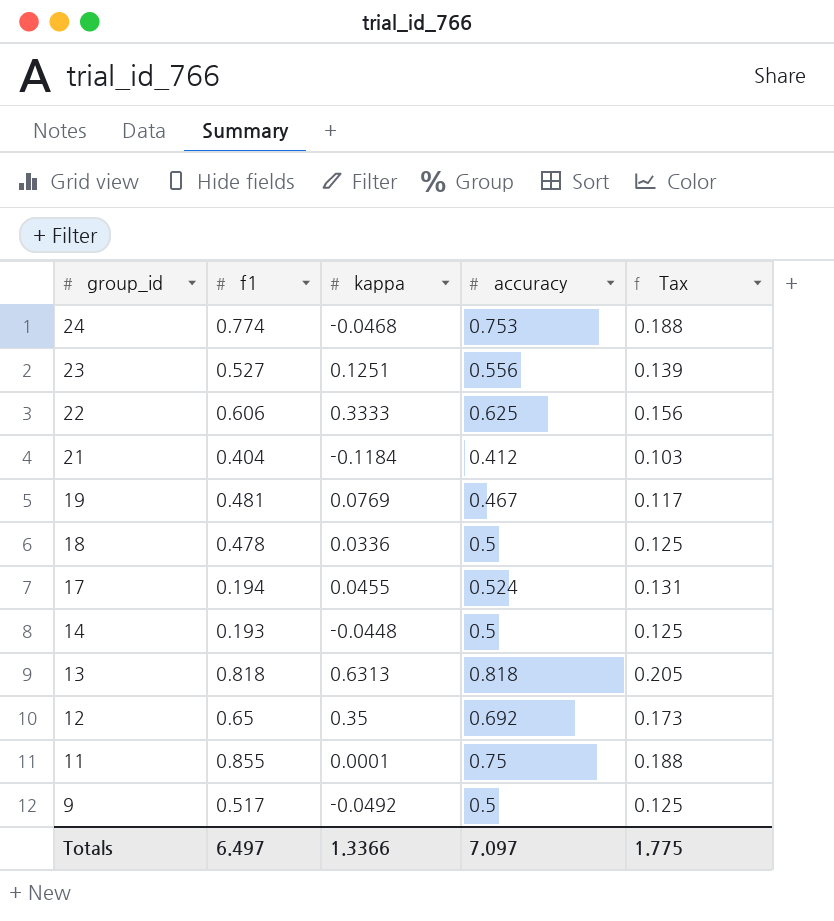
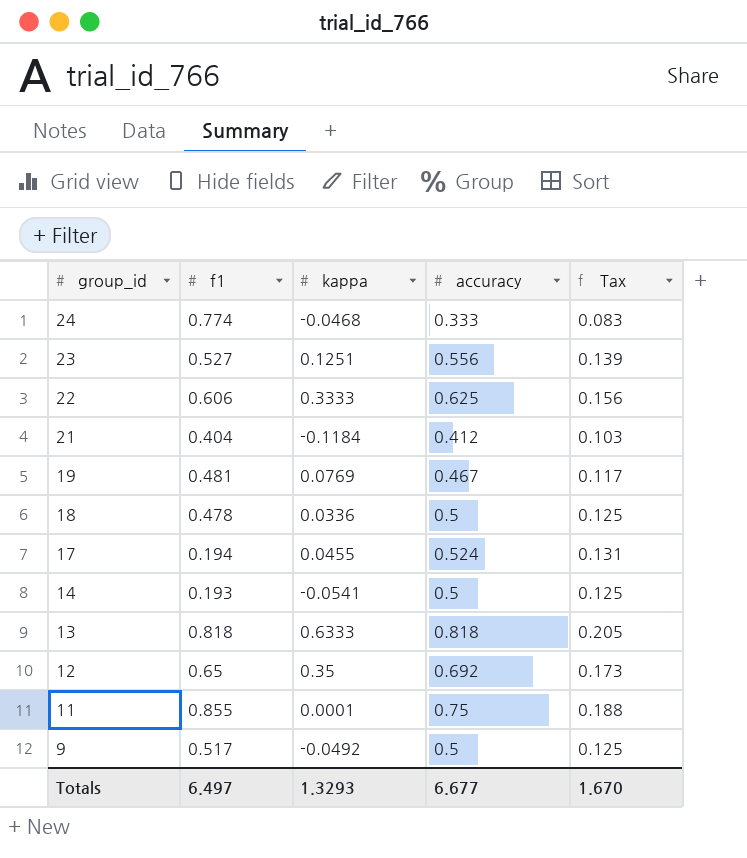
24 | accuracy: 0.753 -> 0.333
24 | Tax: 0.188 -> 0.083
14 | kappa: -0.0448 -> -0.0541
13 | kappa: 0.6313 -> 0.6333
Totals | kappa: 1.3366 -> 1.3293
Totals | accuracy: 7.097 -> 6.677
Totals | Tax: 1.775 -> 1.670

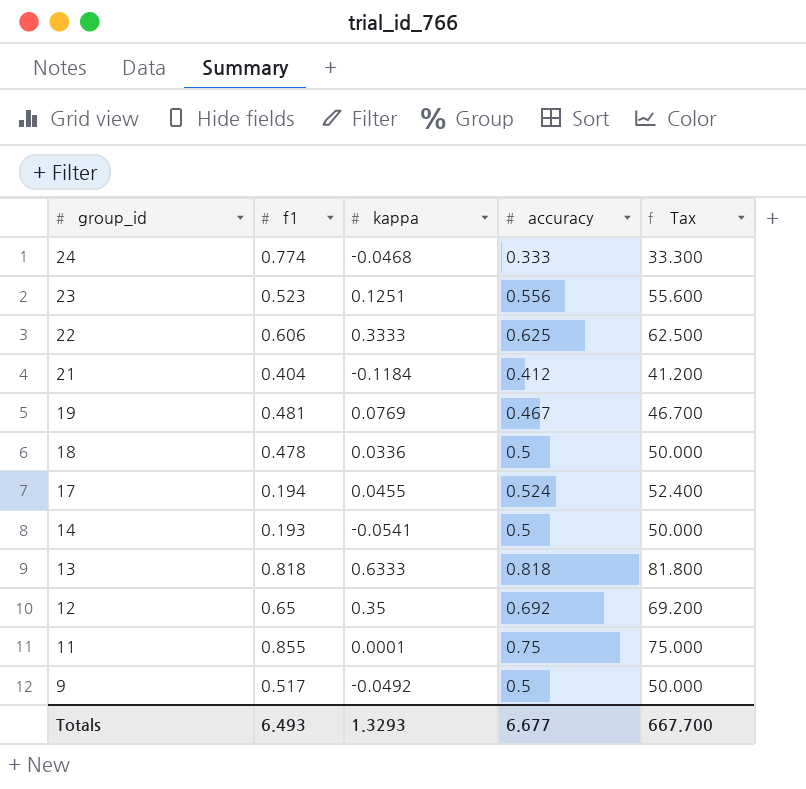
column Tax | formula: [accuracy] * 0.25 -> [accuracy] * 100
23 | f1: 0.527 -> 0.523
Totals | f1: 6.497 -> 6.493
Totals | Tax: 1.670 -> 667.700

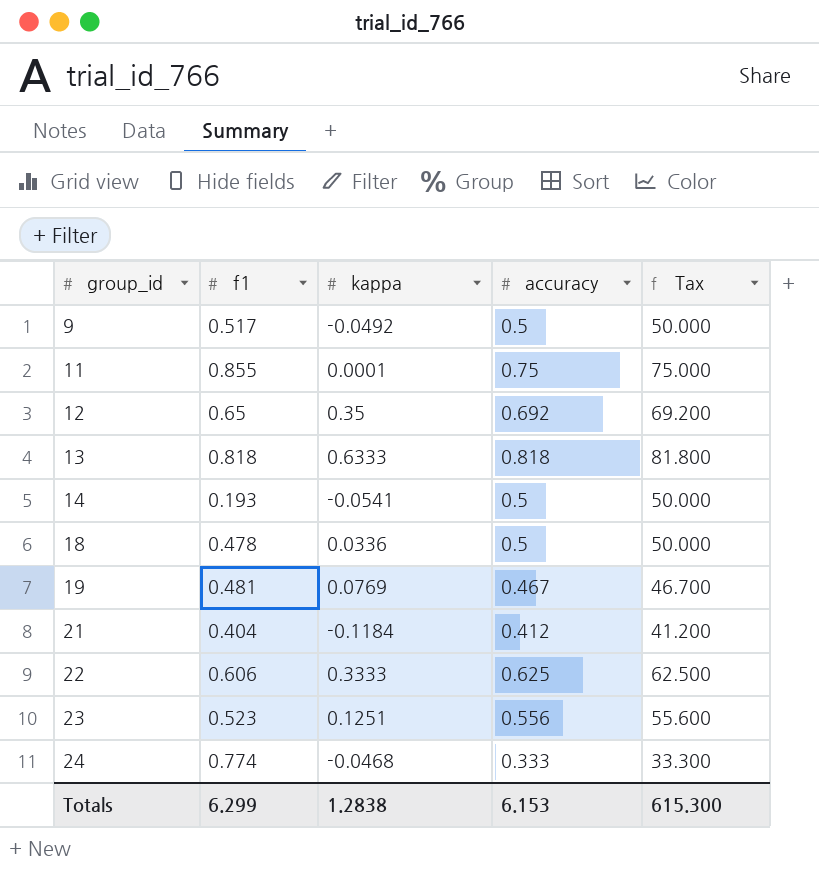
row order: group_id descending -> group_id ascending
row 17: 0.194 | 0.0455 | 0.524 | 52.400 -> none
Totals | f1: 6.493 -> 6.299
Totals | kappa: 1.3293 -> 1.2838
Totals | accuracy: 6.677 -> 6.153
Totals | Tax: 667.700 -> 615.300

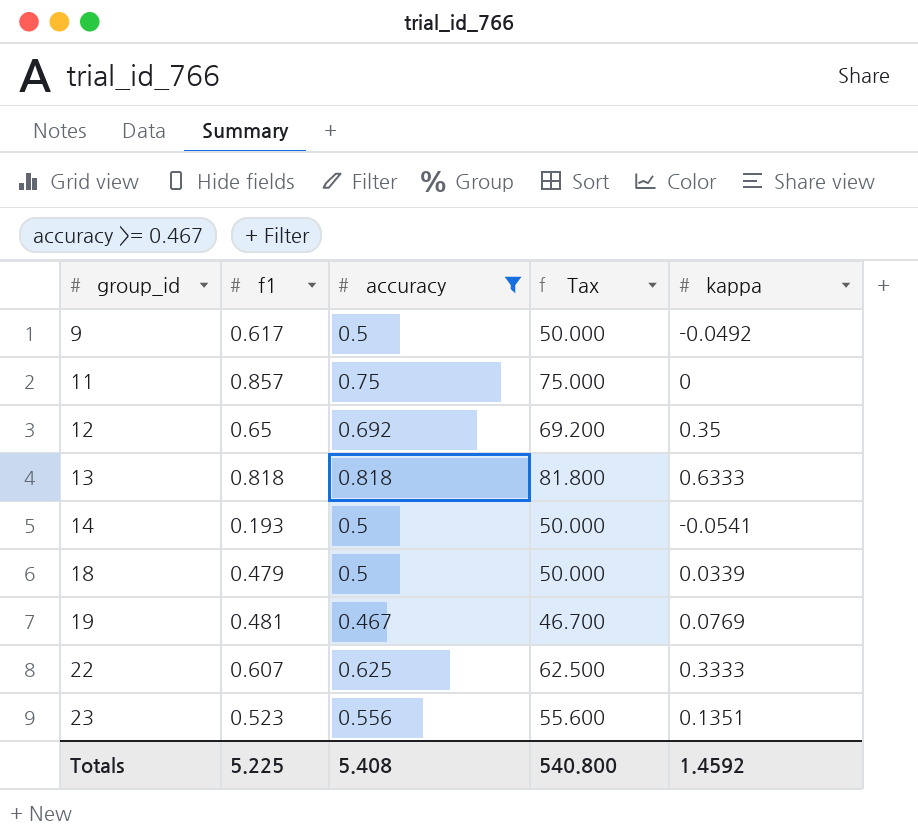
filter: none -> accuracy >= 0.467
column kappa | position: 3 -> 5
9 | f1: 0.517 -> 0.617
11 | f1: 0.855 -> 0.857
11 | kappa: 0.0001 -> 0
18 | f1: 0.478 -> 0.479
18 | kappa: 0.0336 -> 0.0339
22 | f1: 0.606 -> 0.607
23 | kappa: 0.1251 -> 0.1351
Totals | f1: 6.299 -> 5.225
Totals | accuracy: 6.153 -> 5.408
Totals | Tax: 615.300 -> 540.800
Totals | kappa: 1.2838 -> 1.4592

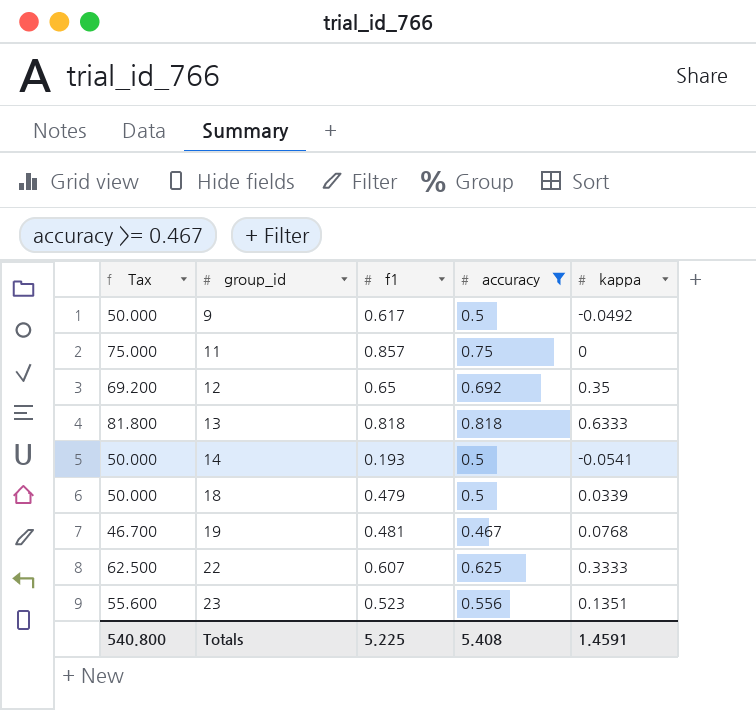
column Tax | position: 4 -> 1
19 | kappa: 0.0769 -> 0.0768
Totals | kappa: 1.4592 -> 1.4591

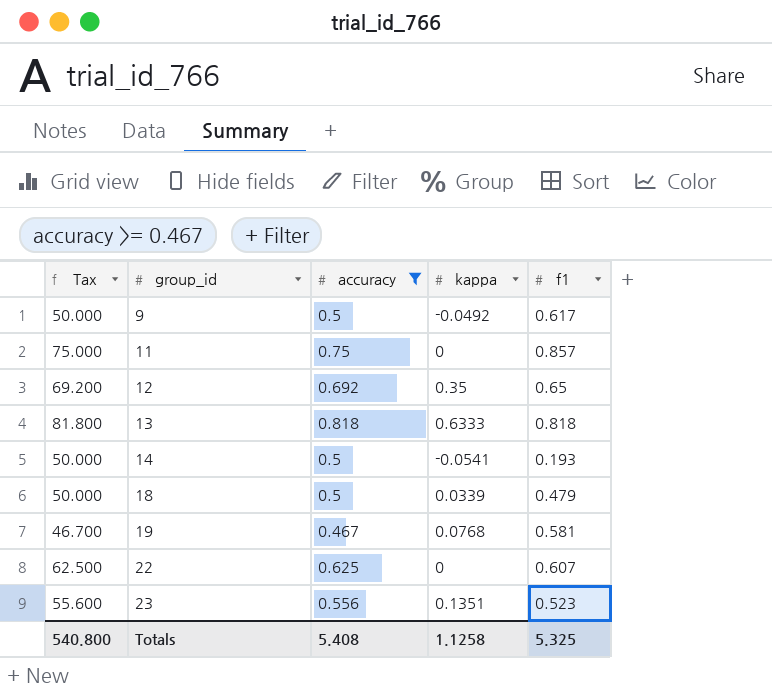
column f1 | position: 3 -> 5
19 | f1: 0.481 -> 0.581
22 | kappa: 0.3333 -> 0
Totals | kappa: 1.4591 -> 1.1258
Totals | f1: 5.225 -> 5.325

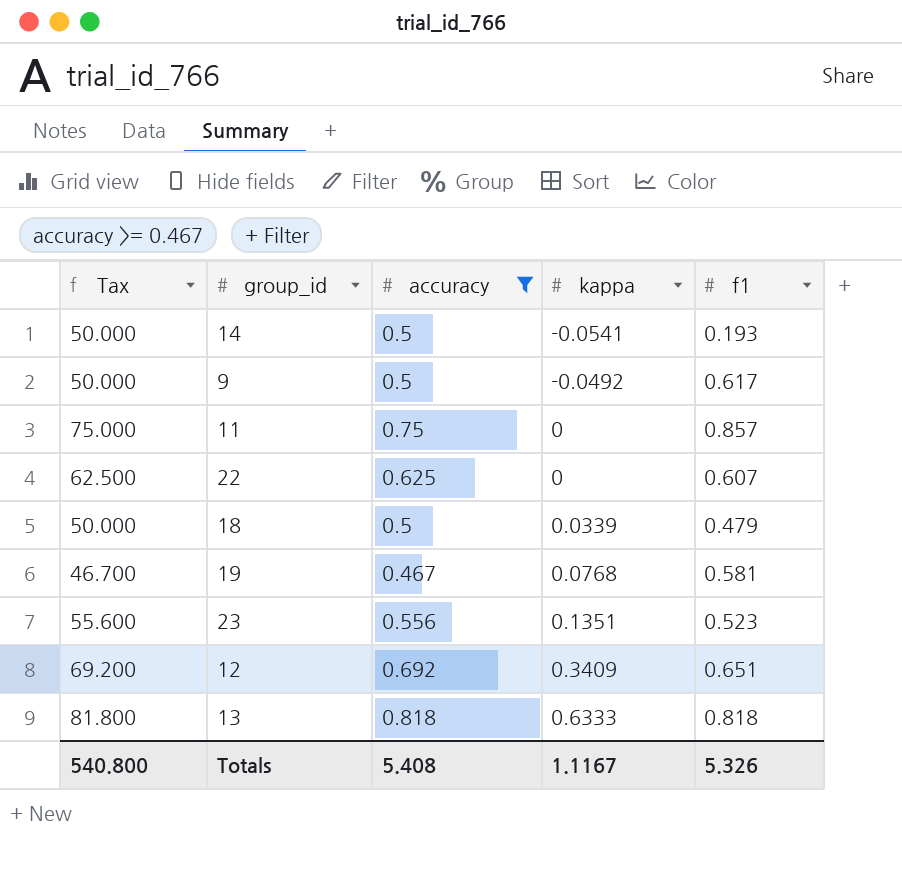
row order: group_id ascending -> kappa ascending
12 | kappa: 0.35 -> 0.3409
12 | f1: 0.65 -> 0.651
Totals | kappa: 1.1258 -> 1.1167
Totals | f1: 5.325 -> 5.326

